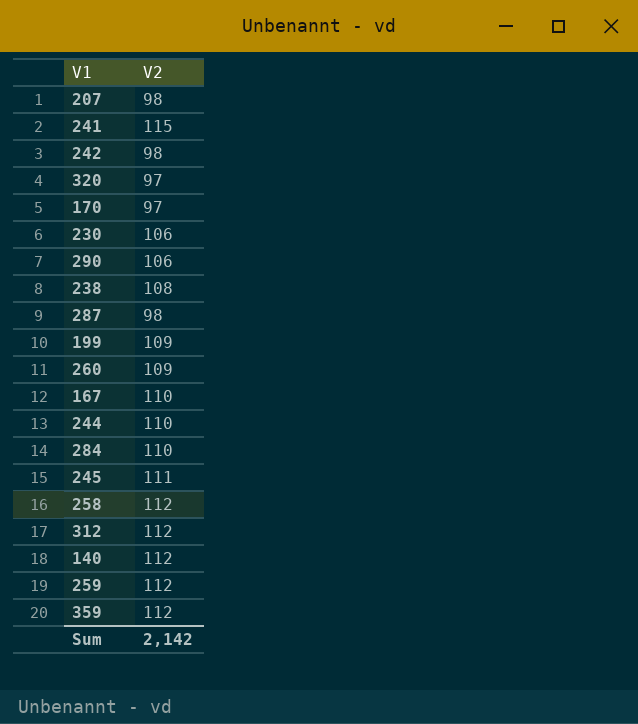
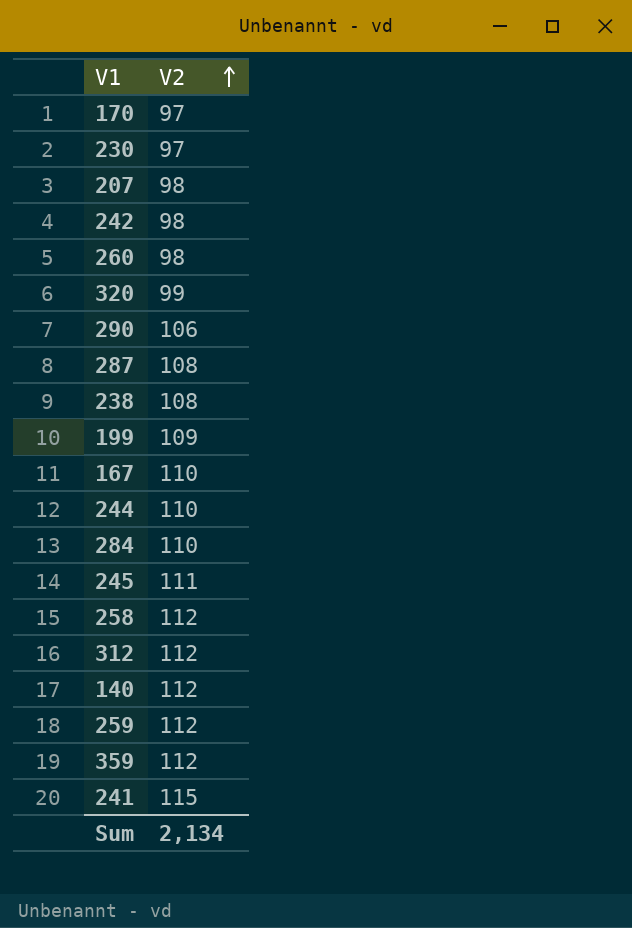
row order: none -> V2 ascending
230 | V2: 106 -> 97
260 | V2: 109 -> 98
320 | V2: 97 -> 99
287 | V2: 98 -> 108
Sum | V2: 2,142 -> 2,134

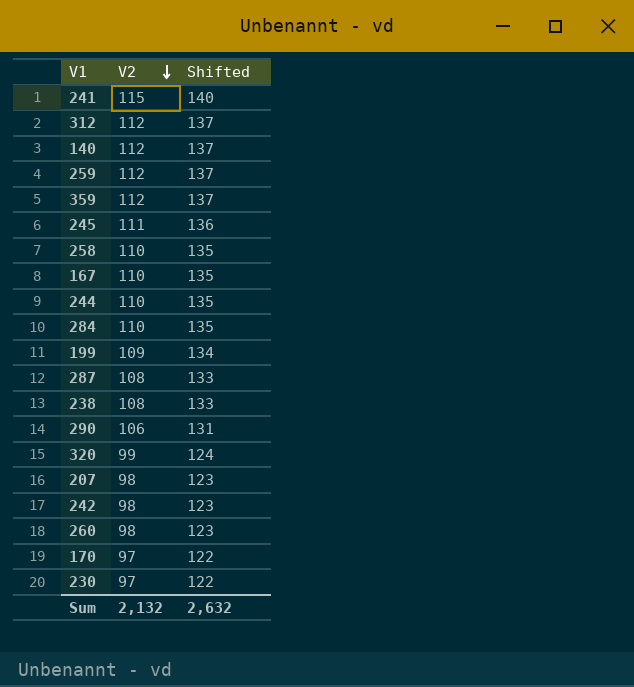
row order: V2 ascending -> V2 descending
column Shifted | formula: none -> [V2] + 25
258 | V2: 112 -> 110
Sum | V2: 2,134 -> 2,132

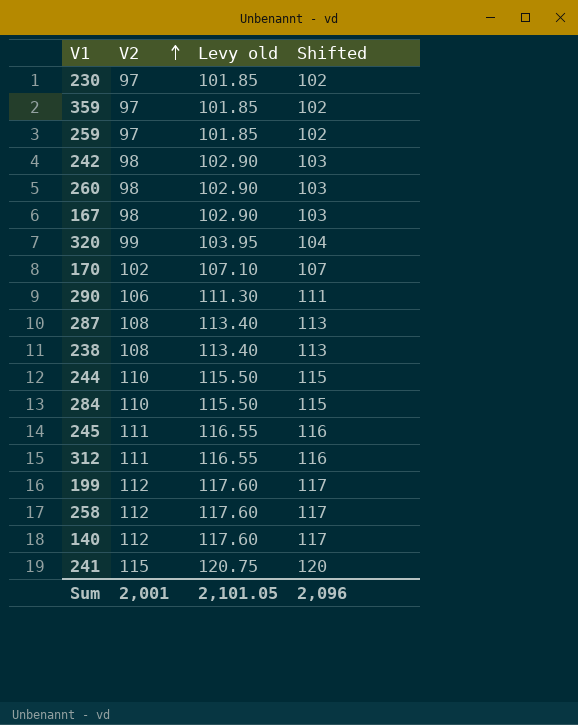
row order: V2 descending -> V2 ascending
column Levy old | formula: none -> [V2] * 1.05
column Shifted | formula: [V2] + 25 -> [V2] + 5
row 207: 98 | 123 -> none
359 | V2: 112 -> 97
259 | V2: 112 -> 97
167 | V2: 110 -> 98
170 | V2: 97 -> 102
312 | V2: 112 -> 111
199 | V2: 109 -> 112
258 | V2: 110 -> 112
Sum | V2: 2,132 -> 2,001
Sum | Shifted: 2,632 -> 2,096

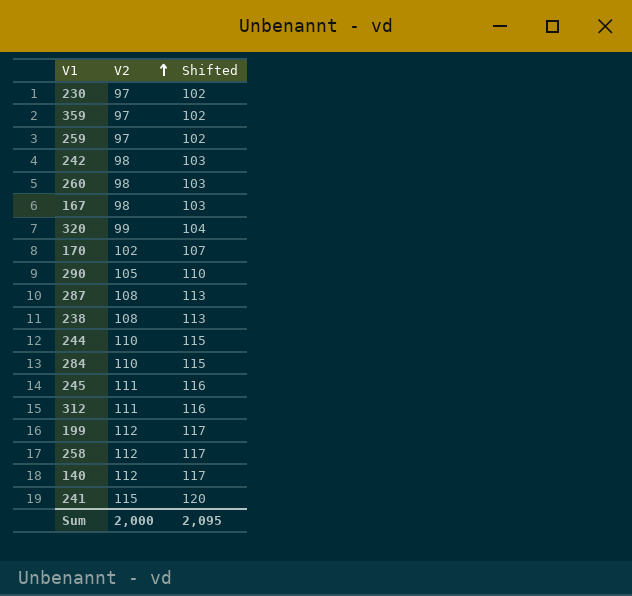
column Levy old | formula: [V2] * 1.05 -> none
290 | V2: 106 -> 105
290 | Shifted: 111 -> 110
Sum | V2: 2,001 -> 2,000
Sum | Shifted: 2,096 -> 2,095

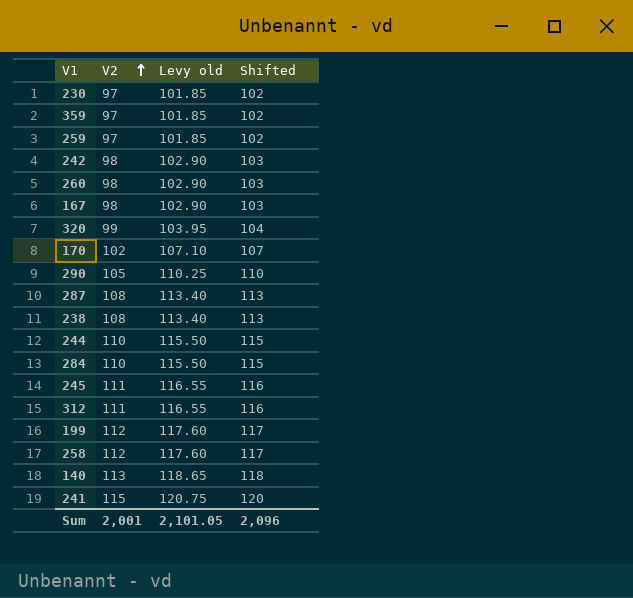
column Levy old | formula: none -> [V2] * 1.05
140 | V2: 112 -> 113
140 | Shifted: 117 -> 118
Sum | V2: 2,000 -> 2,001
Sum | Shifted: 2,095 -> 2,096

